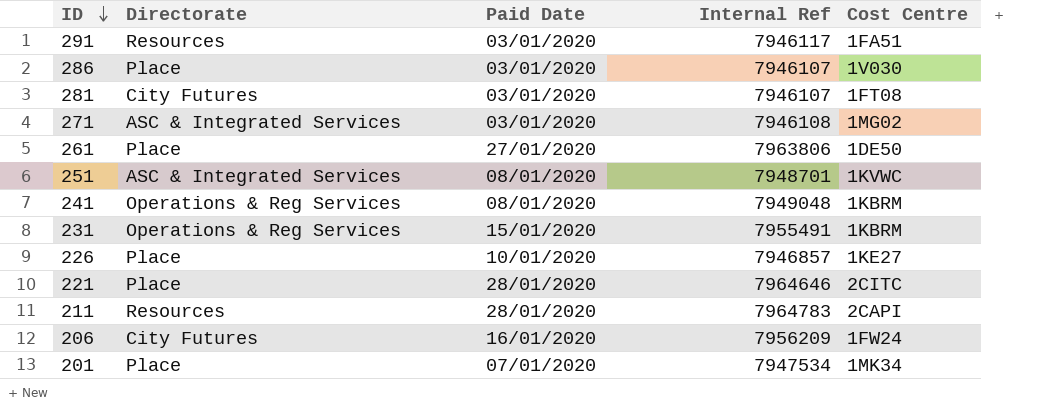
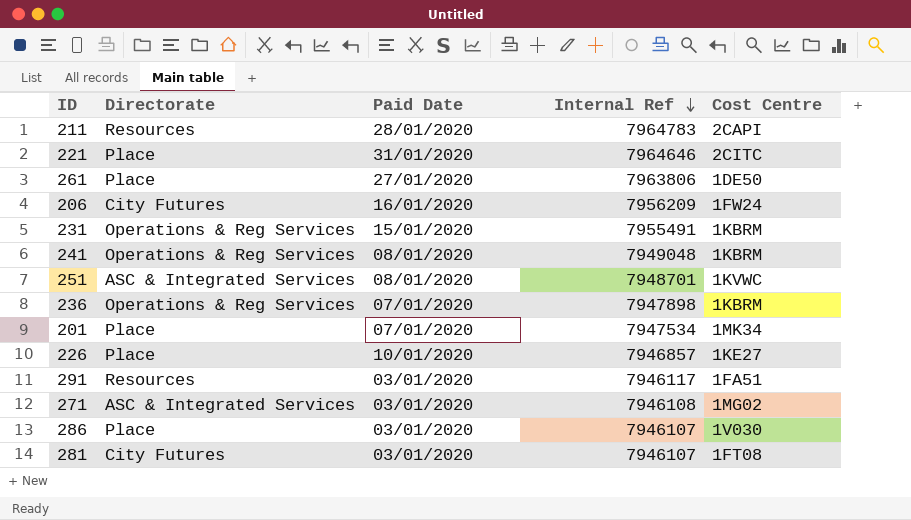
row order: ID descending -> Internal Ref descending
221 | Paid Date: 28/01/2020 -> 31/01/2020
row 236: none -> Operations & Reg Services | 07/01/2020 | 7947898 | 1KBRM

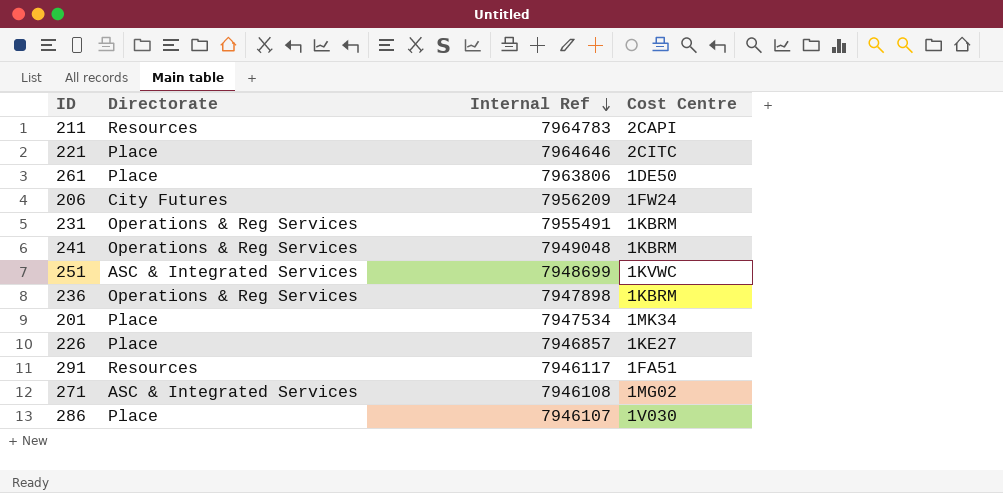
column Paid Date | position: 3 -> none
row 281: City Futures | 03/01/2020 | 7946107 | 1FT08 -> none
251 | Internal Ref: 7948701 -> 7948699

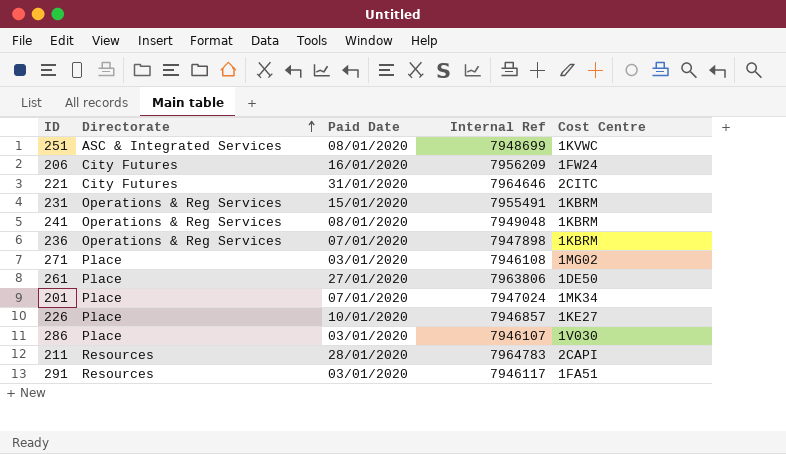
row order: Internal Ref descending -> Directorate ascending
column Paid Date | position: none -> 3
221 | Directorate: Place -> City Futures
271 | Directorate: ASC & Integrated Services -> Place
201 | Internal Ref: 7947534 -> 7947024

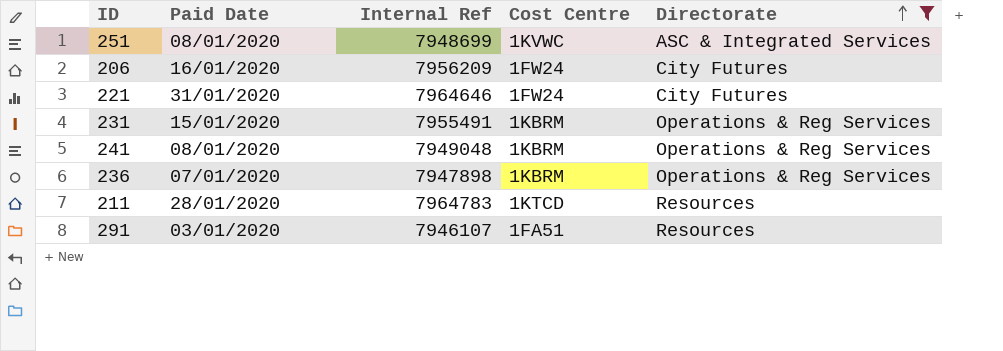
filter: none -> Directorate != Place
column Directorate | position: 2 -> 5
221 | Cost Centre: 2CITC -> 1FW24
211 | Cost Centre: 2CAPI -> 1KTCD
291 | Internal Ref: 7946117 -> 7946107

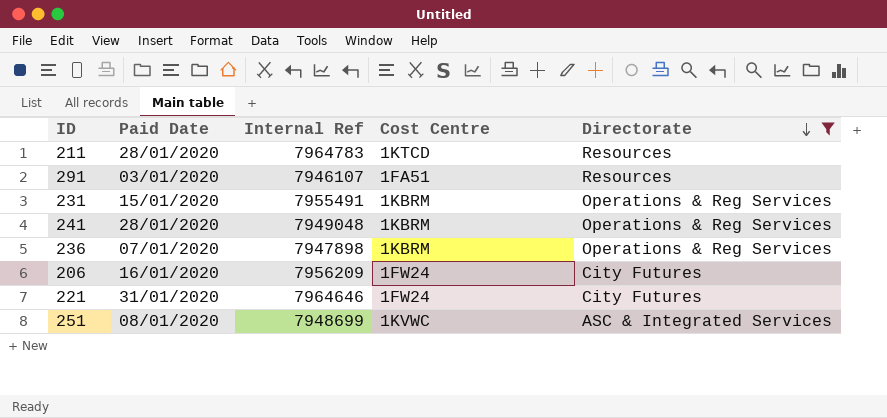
row order: Directorate ascending -> Directorate descending
241 | Paid Date: 08/01/2020 -> 28/01/2020

